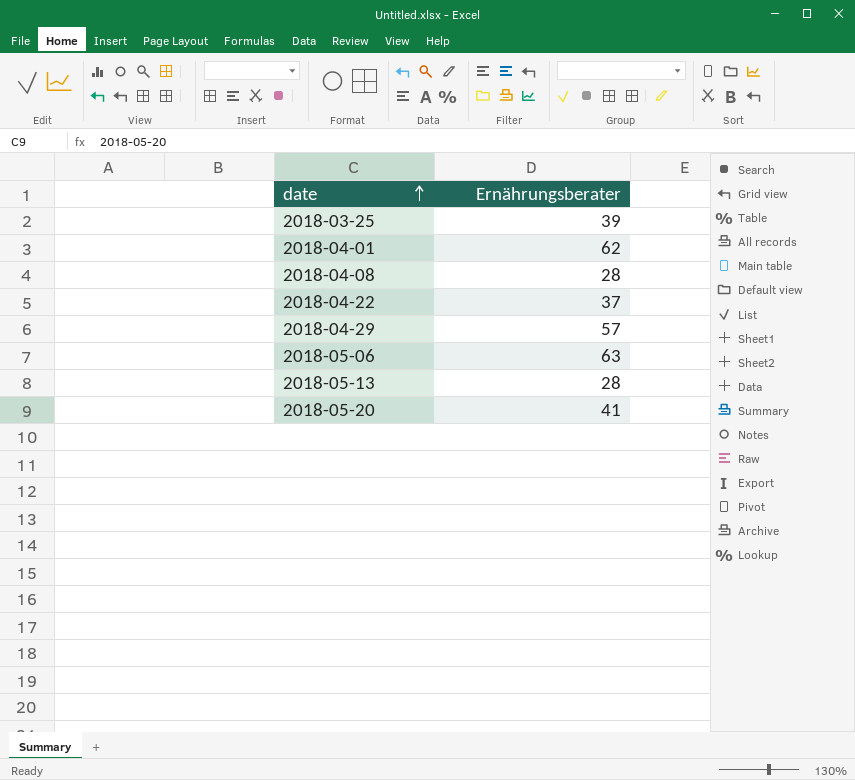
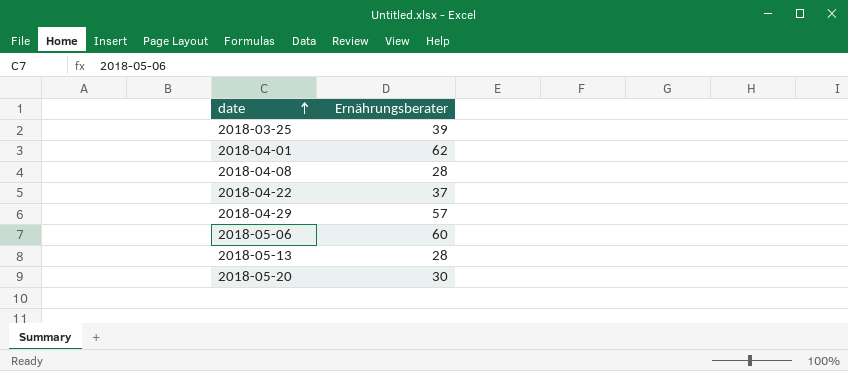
2018-05-06 | Ernährungsberater: 63 -> 60
2018-05-20 | Ernährungsberater: 41 -> 30

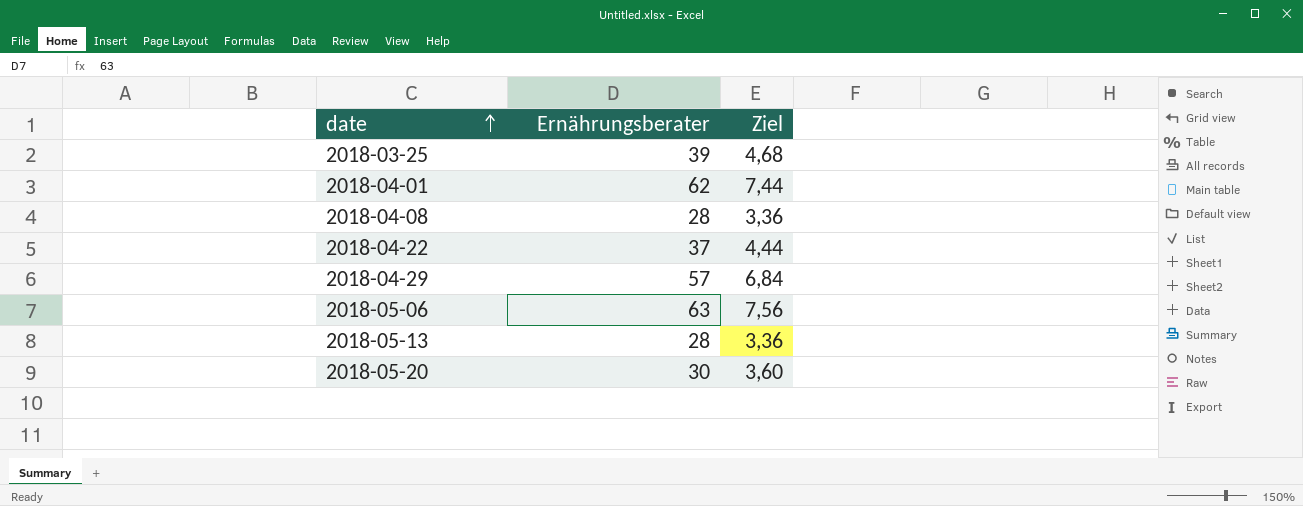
column Ziel | formula: none -> [Ernährungsberater] * 0,12
2018-05-06 | Ernährungsberater: 60 -> 63

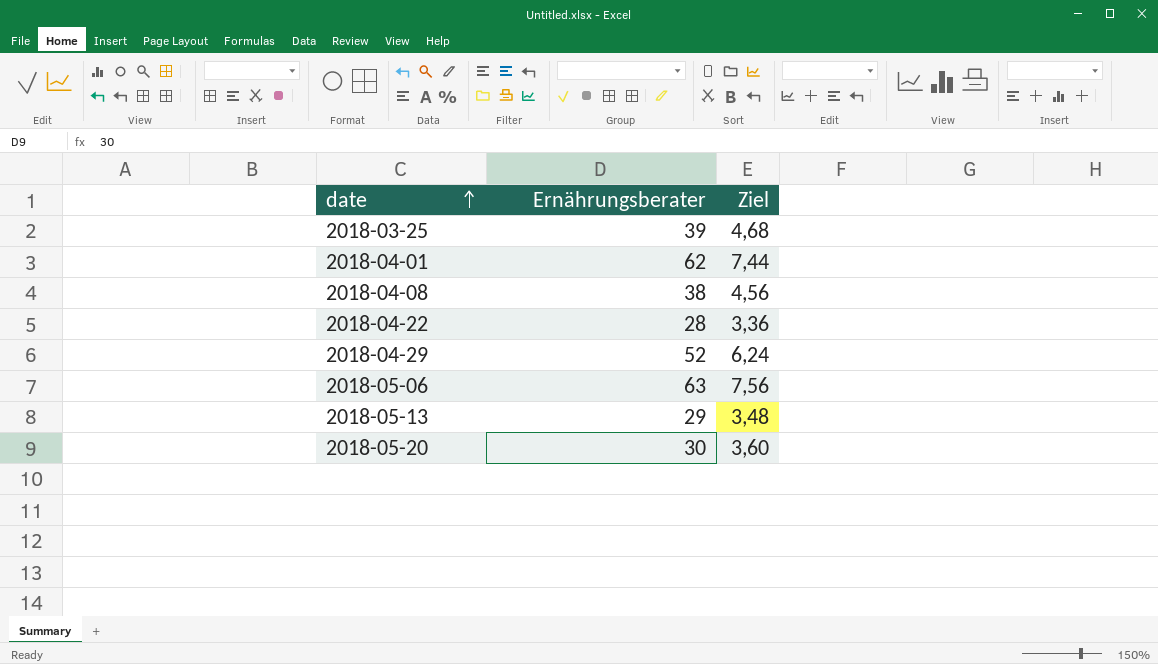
2018-04-08 | Ernährungsberater: 28 -> 38
2018-04-08 | Ziel: 3,36 -> 4,56
2018-04-22 | Ernährungsberater: 37 -> 28
2018-04-22 | Ziel: 4,44 -> 3,36
2018-04-29 | Ernährungsberater: 57 -> 52
2018-04-29 | Ziel: 6,84 -> 6,24
2018-05-13 | Ernährungsberater: 28 -> 29
2018-05-13 | Ziel: 3,36 -> 3,48

